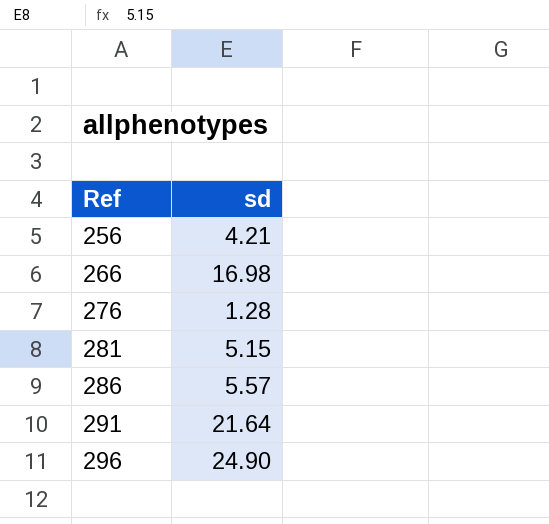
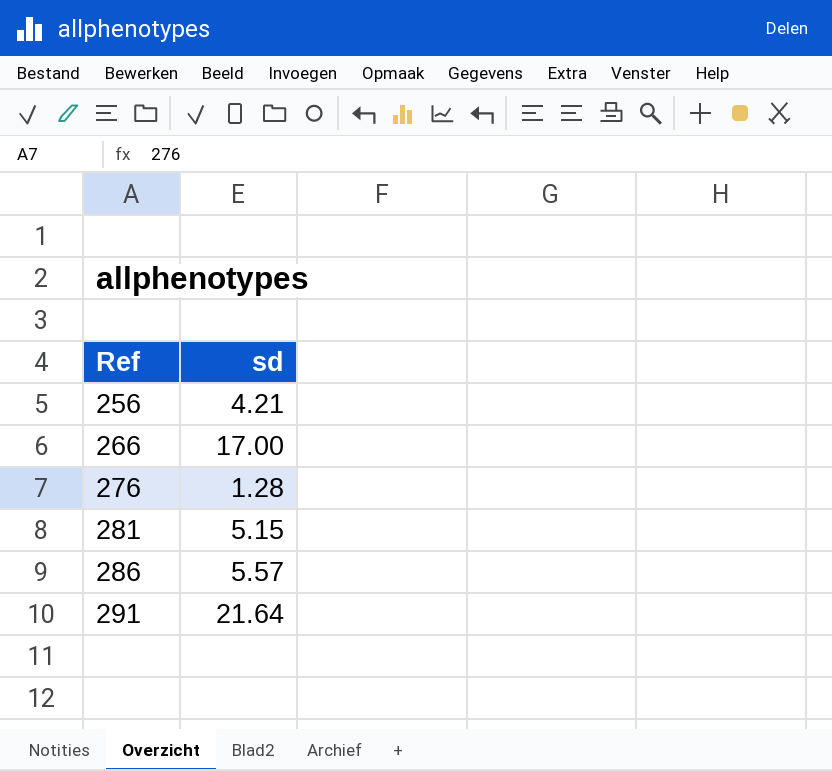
row 296: 24.90 -> none
266 | sd: 16.98 -> 17.00

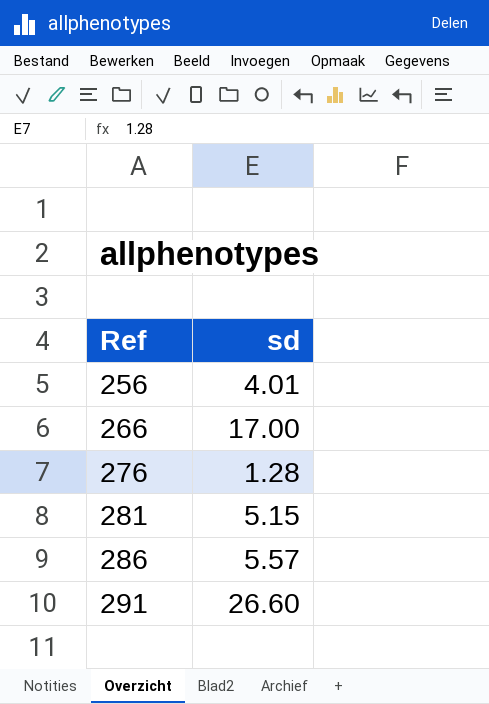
256 | sd: 4.21 -> 4.01
291 | sd: 21.64 -> 26.60

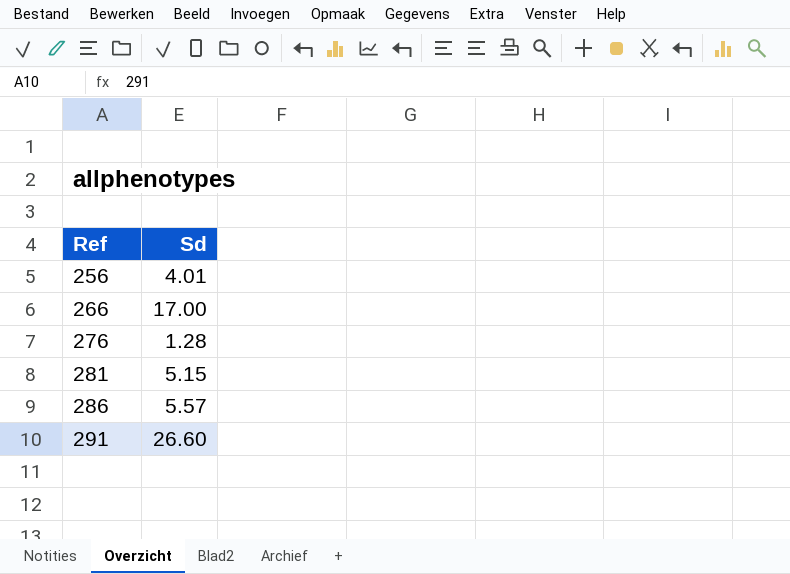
column name: sd -> Sd

